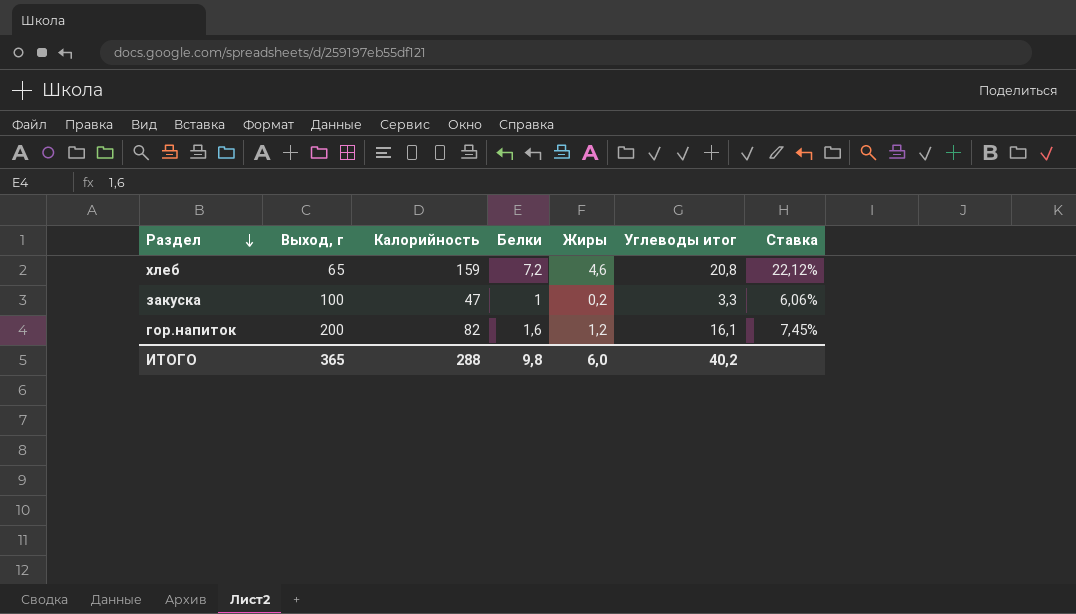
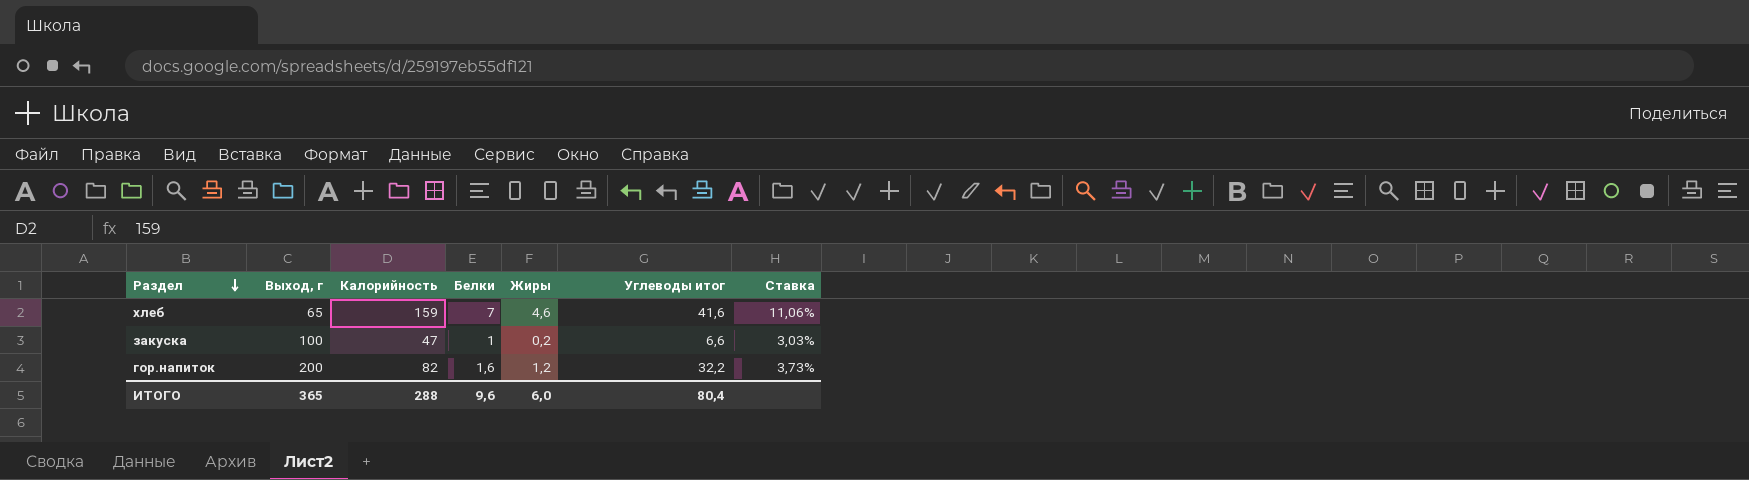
хлеб | Белки: 7,2 -> 7
хлеб | Углеводы итог: 20,8 -> 41,6
хлеб | Ставка: 22,12% -> 11,06%
закуска | Углеводы итог: 3,3 -> 6,6
закуска | Ставка: 6,06% -> 3,03%
гор.напиток | Углеводы итог: 16,1 -> 32,2
гор.напиток | Ставка: 7,45% -> 3,73%
ИТОГО | Белки: 9,8 -> 9,6
ИТОГО | Углеводы итог: 40,2 -> 80,4

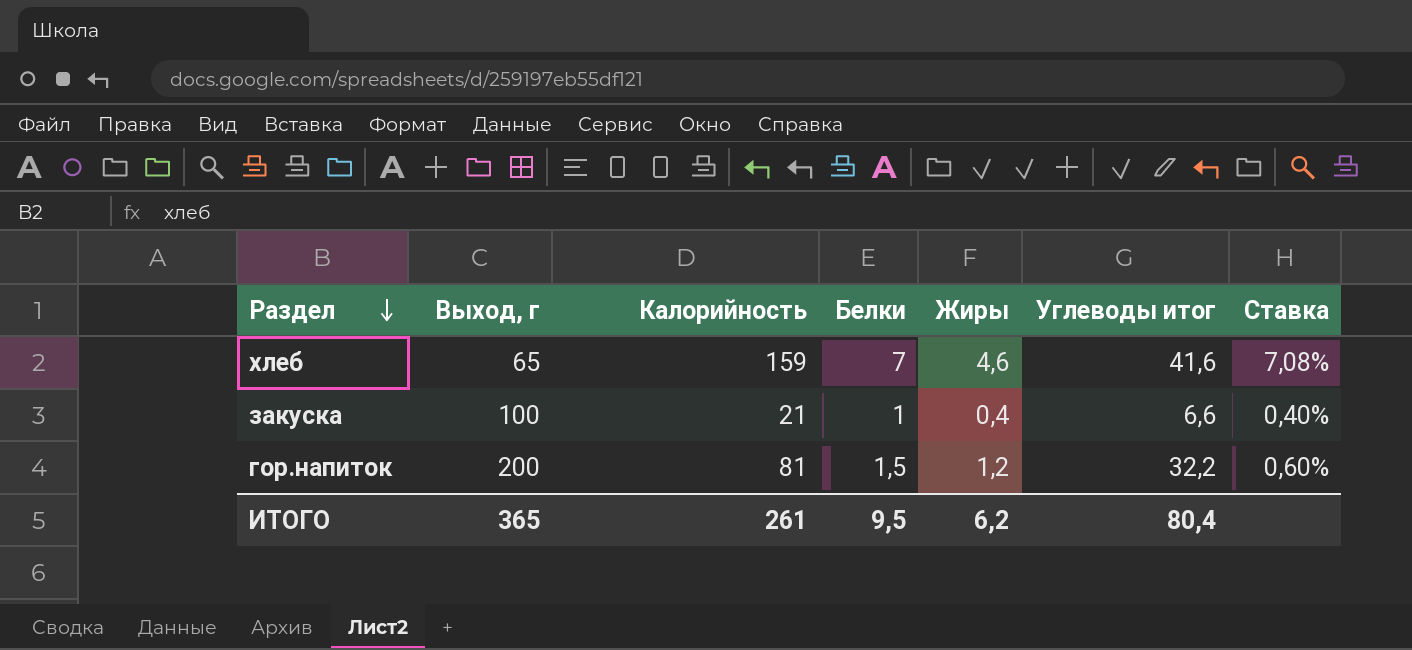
column Ставка | formula: [Жиры] / [Углеводы итог] -> [Жиры] / [Выход, г]
закуска | Калорийность: 47 -> 21
закуска | Жиры: 0,2 -> 0,4
гор.напиток | Калорийность: 82 -> 81
гор.напиток | Белки: 1,6 -> 1,5
ИТОГО | Калорийность: 288 -> 261
ИТОГО | Белки: 9,6 -> 9,5
ИТОГО | Жиры: 6,0 -> 6,2

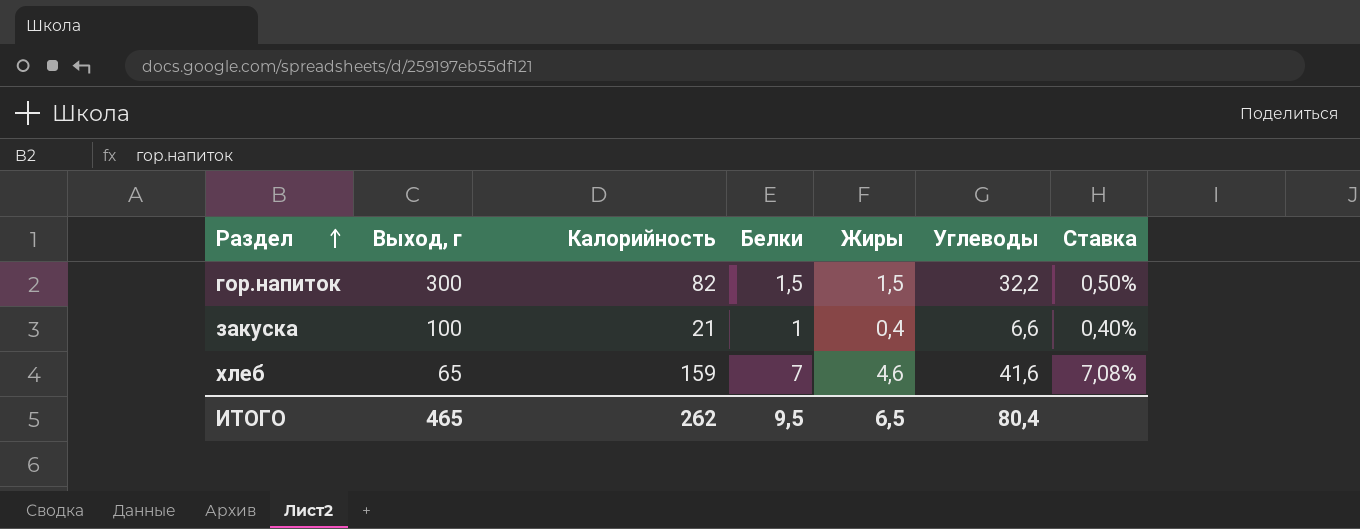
row order: Раздел descending -> Раздел ascending
column name: Углеводы итог -> Углеводы
гор.напиток | Выход, г: 200 -> 300
гор.напиток | Калорийность: 81 -> 82
гор.напиток | Жиры: 1,2 -> 1,5
гор.напиток | Ставка: 0,60% -> 0,50%
ИТОГО | Выход, г: 365 -> 465
ИТОГО | Калорийность: 261 -> 262
ИТОГО | Жиры: 6,2 -> 6,5

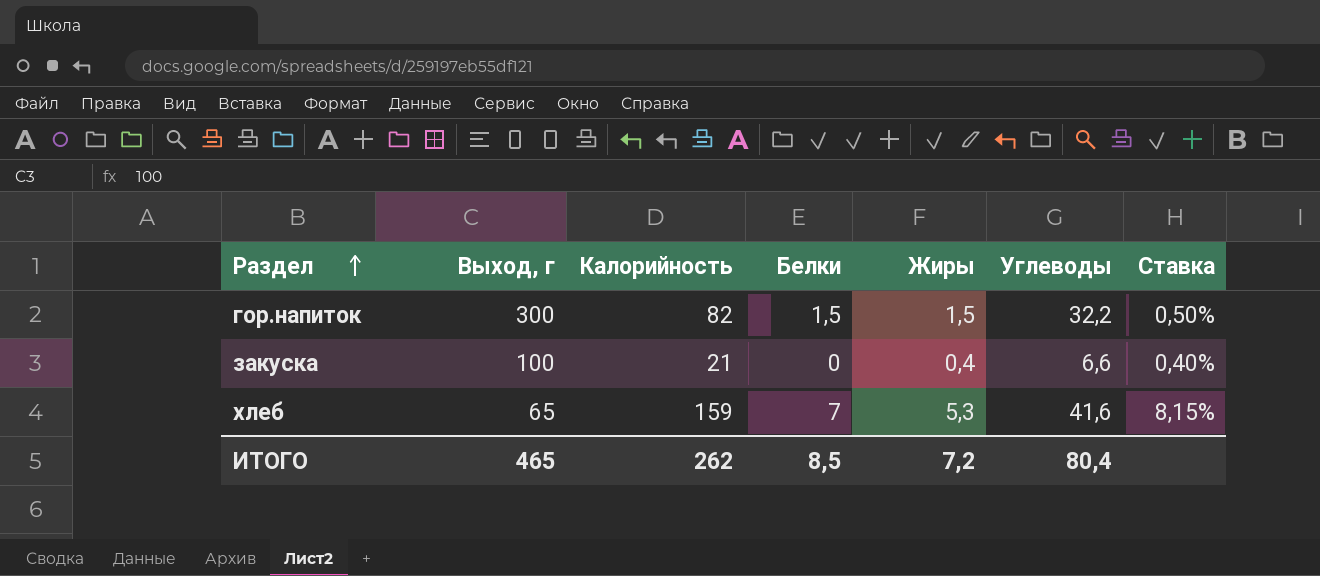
закуска | Белки: 1 -> 0
хлеб | Жиры: 4,6 -> 5,3
хлеб | Ставка: 7,08% -> 8,15%
ИТОГО | Белки: 9,5 -> 8,5
ИТОГО | Жиры: 6,5 -> 7,2

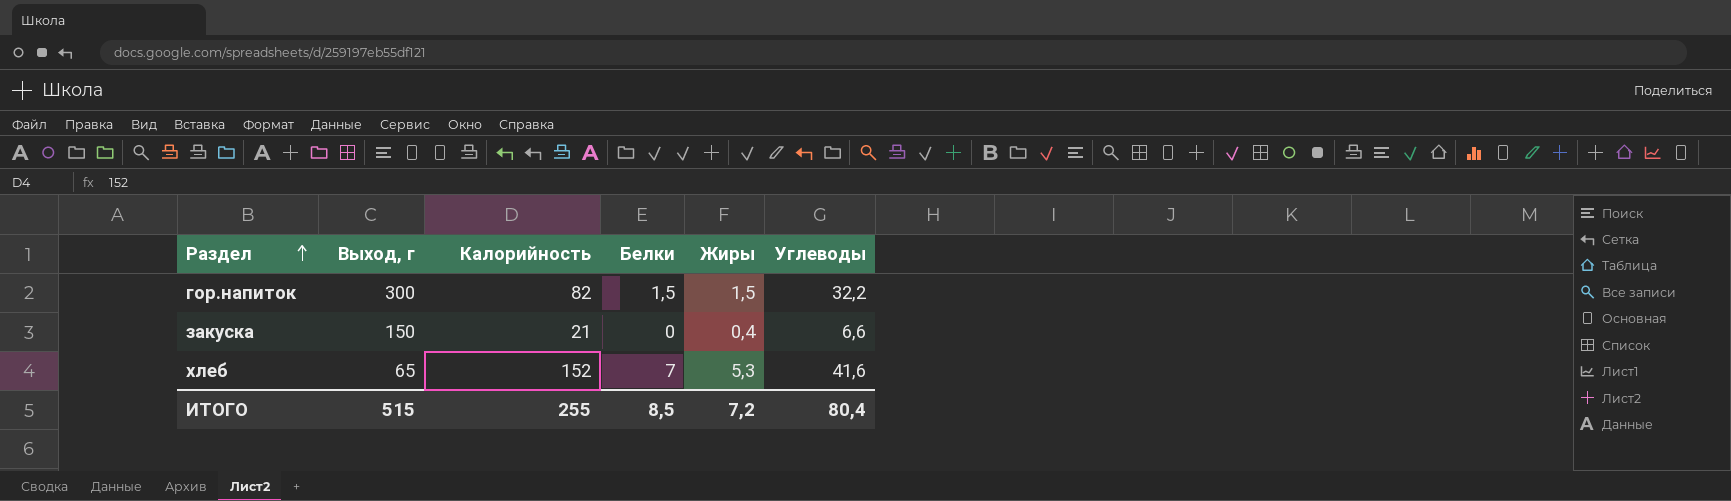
column Ставка | formula: [Жиры] / [Выход, г] -> none
закуска | Выход, г: 100 -> 150
хлеб | Калорийность: 159 -> 152
ИТОГО | Выход, г: 465 -> 515
ИТОГО | Калорийность: 262 -> 255

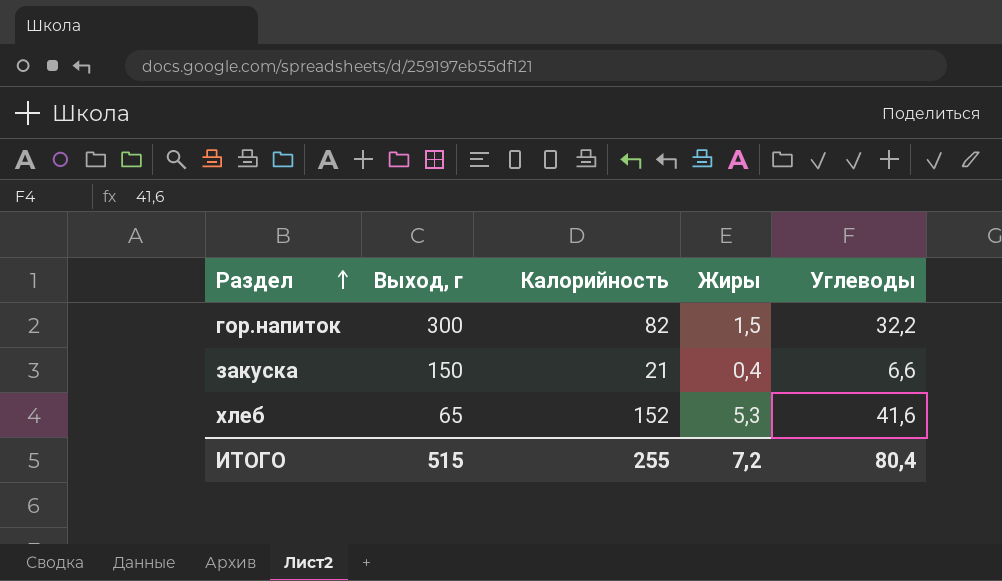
column Белки | position: 4 -> none

